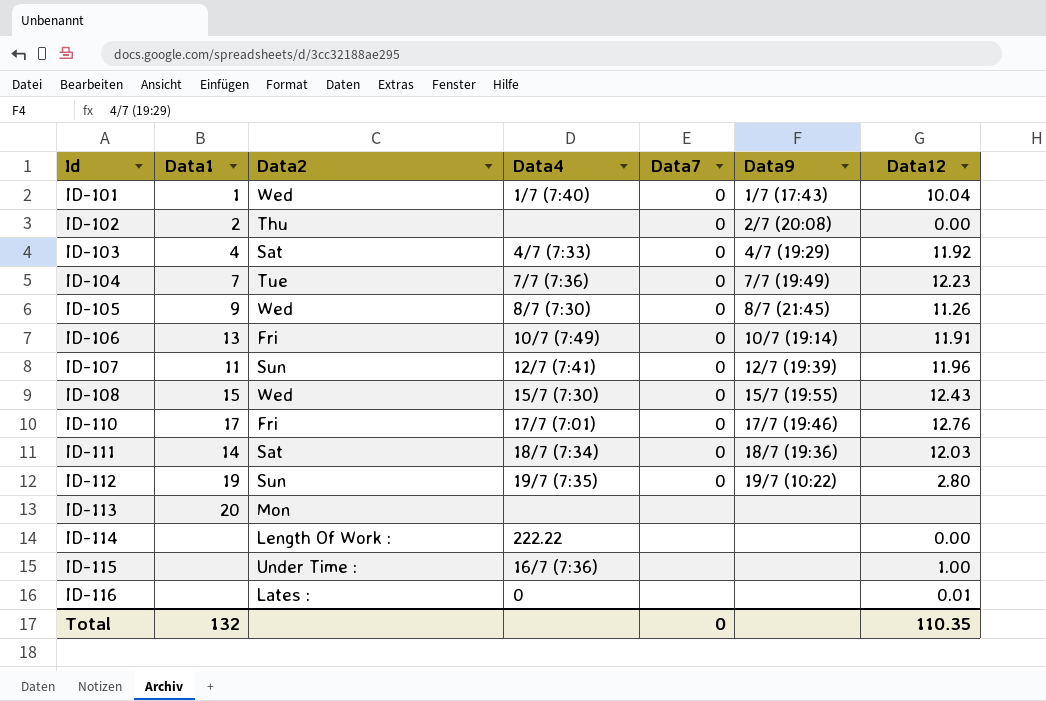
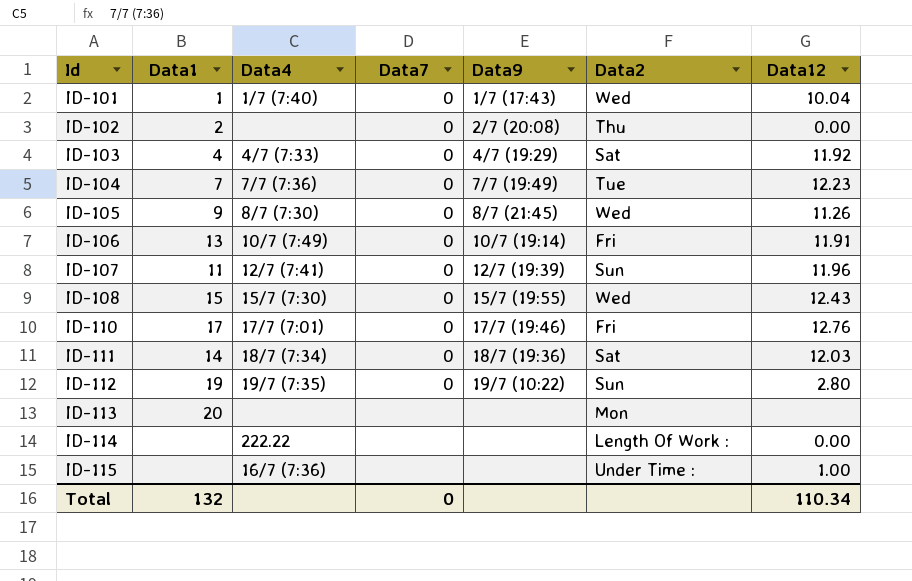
column Data2 | position: 3 -> 6
row ID-116: none | Lates : | 0 | none | none | 0.01 -> none
Total | Data12: 110.35 -> 110.34

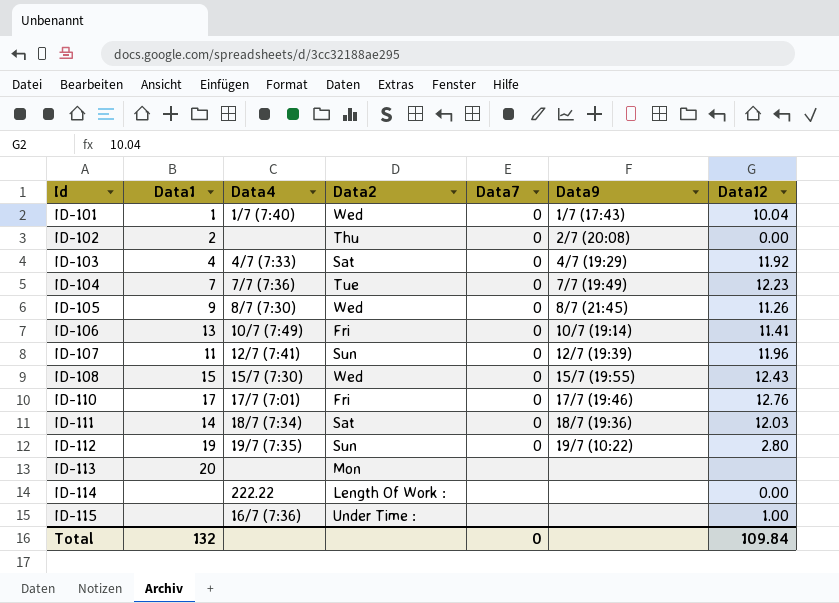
column Data2 | position: 6 -> 4
ID-106 | Data12: 11.91 -> 11.41
Total | Data12: 110.34 -> 109.84

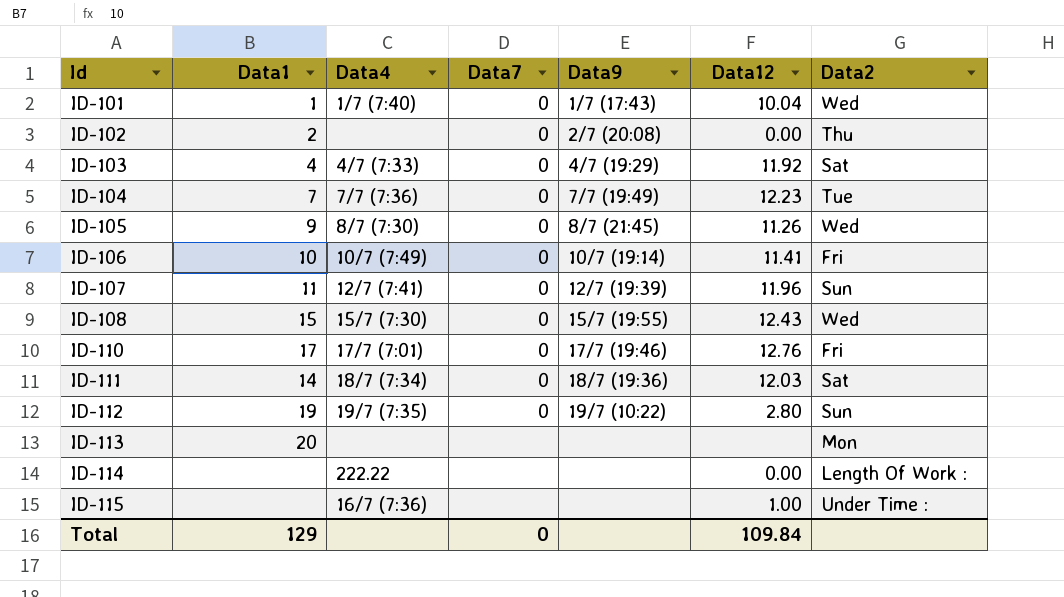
column Data2 | position: 4 -> 7
ID-106 | Data1: 13 -> 10
Total | Data1: 132 -> 129

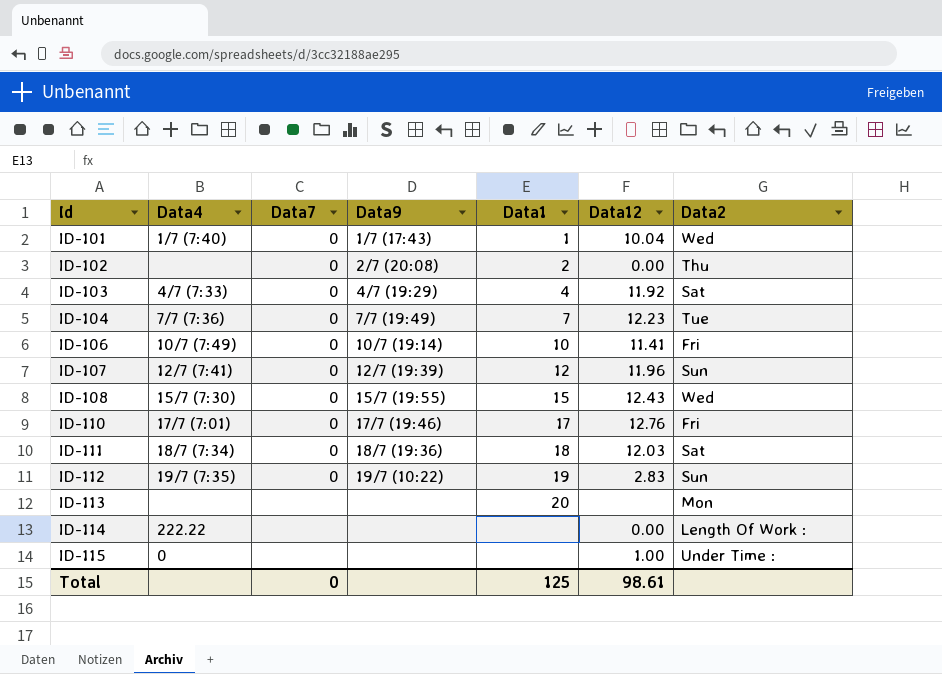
column Data1 | position: 2 -> 5
row ID-105: 9 | 8/7 (7:30) | 0 | 8/7 (21:45) | 11.26 | Wed -> none
ID-107 | Data1: 11 -> 12
ID-111 | Data1: 14 -> 18
ID-112 | Data12: 2.80 -> 2.83
ID-115 | Data4: 16/7 (7:36) -> 0
Total | Data1: 129 -> 125
Total | Data12: 109.84 -> 98.61

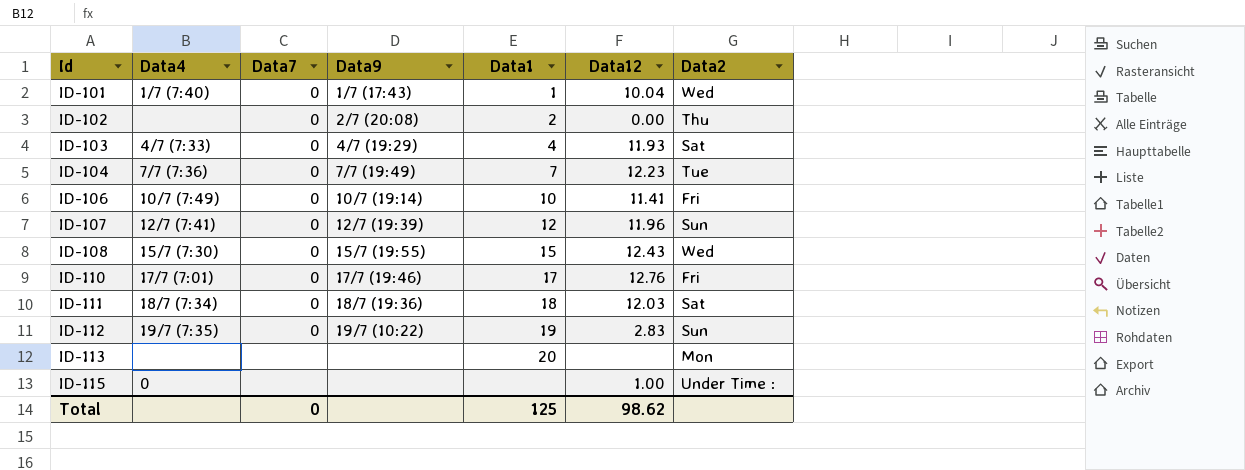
row ID-114: 222.22 | none | none | none | 0.00 | Length Of Work : -> none
ID-103 | Data12: 11.92 -> 11.93
Total | Data12: 98.61 -> 98.62

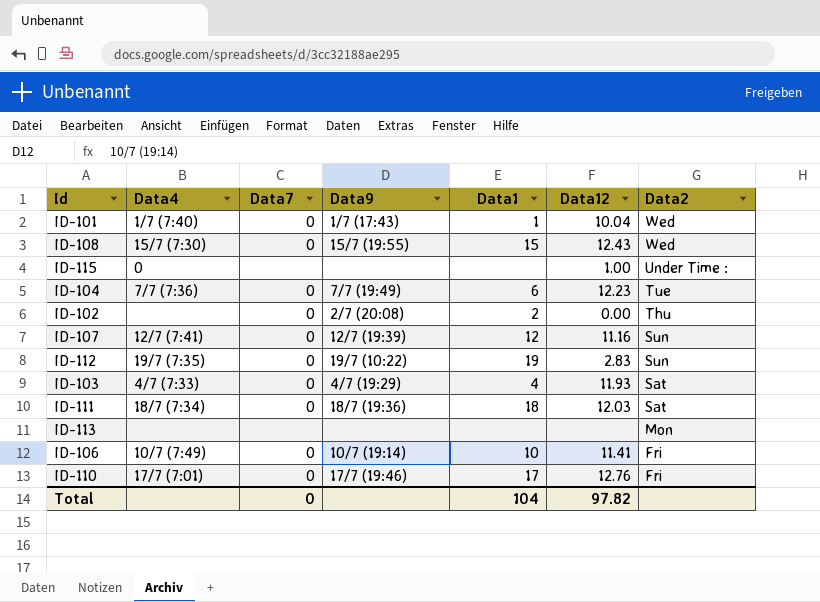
row order: Id ascending -> Data2 descending
ID-104 | Data1: 7 -> 6
ID-107 | Data12: 11.96 -> 11.16
ID-113 | Data1: 20 -> none
Total | Data1: 125 -> 104
Total | Data12: 98.62 -> 97.82

